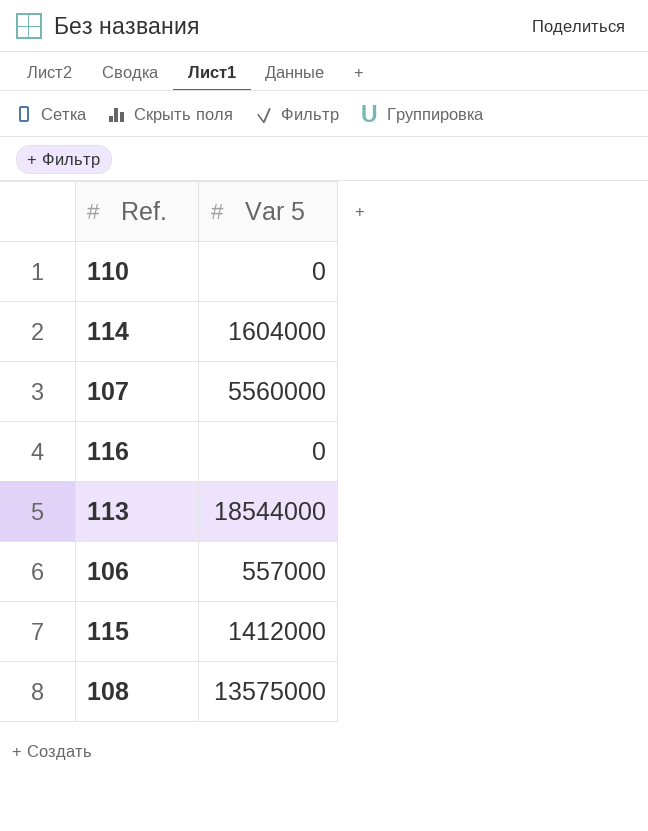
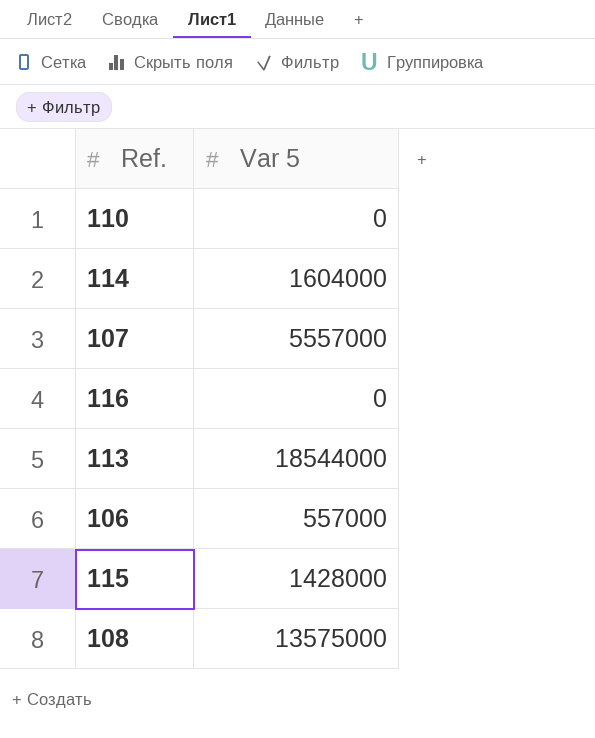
107 | Var 5: 5560000 -> 5557000
115 | Var 5: 1412000 -> 1428000

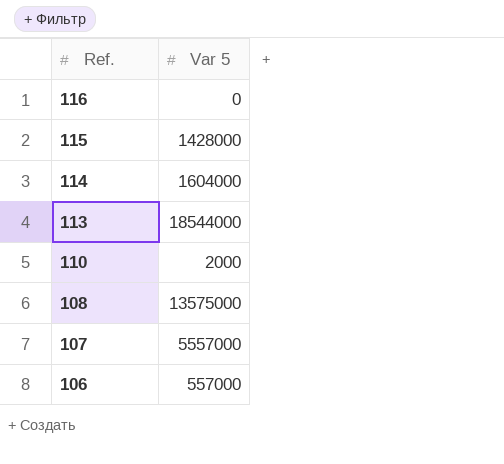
row order: none -> Ref. descending
110 | Var 5: 0 -> 2000

